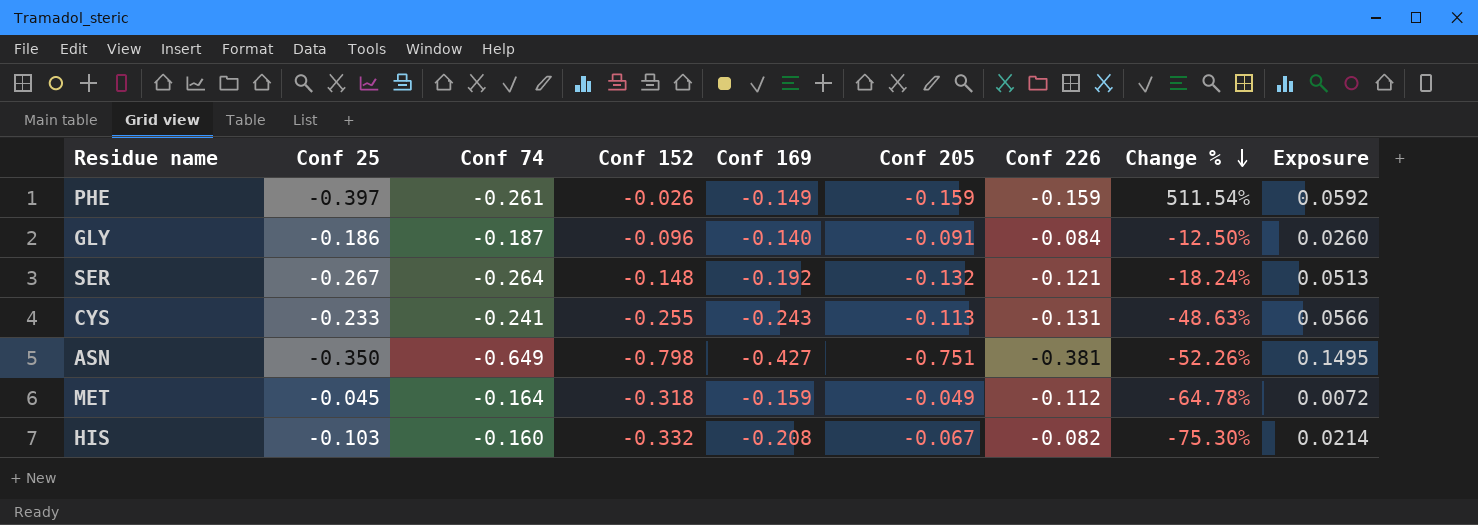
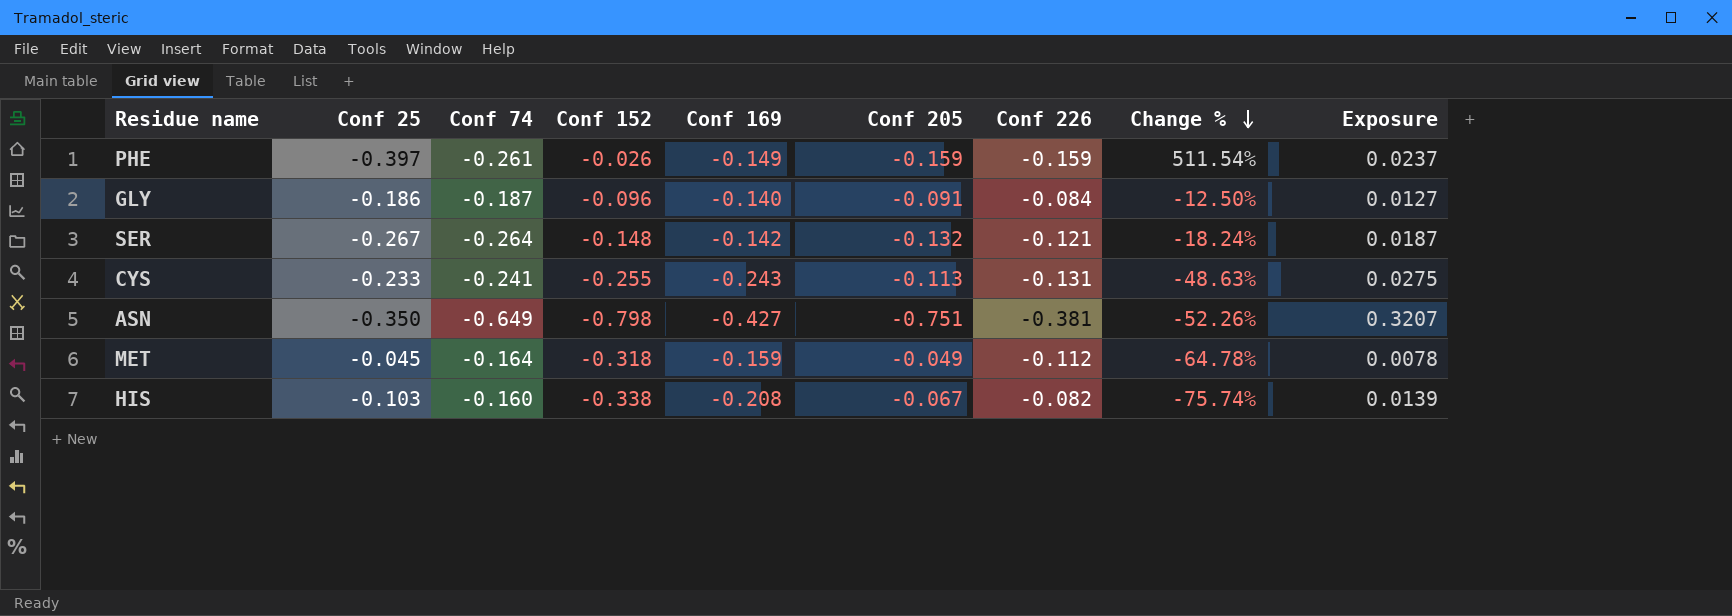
column Exposure | formula: [Conf 25] * [Conf 169] -> [Conf 169] * [Conf 205]
SER | Conf 169: -0.192 -> -0.142
HIS | Conf 152: -0.332 -> -0.338
HIS | Change %: -75.30% -> -75.74%

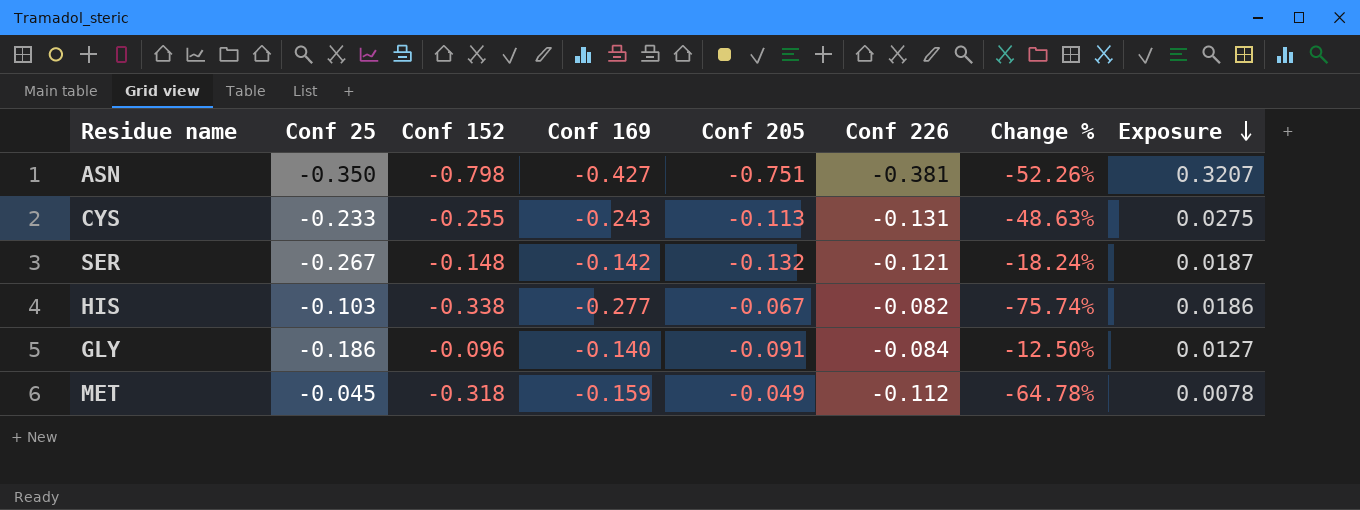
row order: Change % descending -> Exposure descending
column Conf 74 | position: 3 -> none
row PHE: -0.397 | -0.261 | -0.026 | -0.149 | -0.159 | -0.159 | 511.54% | 0.0237 -> none
HIS | Conf 169: -0.208 -> -0.277
HIS | Exposure: 0.0139 -> 0.0186

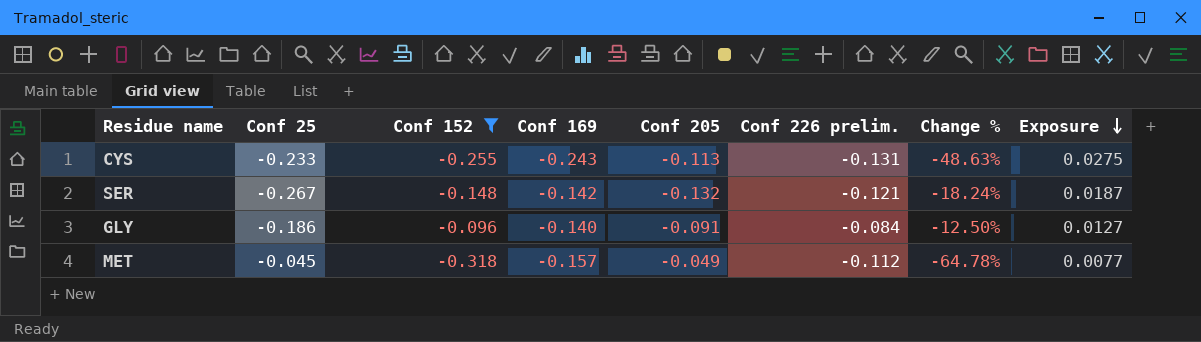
filter: none -> Conf 152 >= -0.318
column name: Conf 226 -> Conf 226 prelim.
MET | Conf 169: -0.159 -> -0.157
MET | Exposure: 0.0078 -> 0.0077

